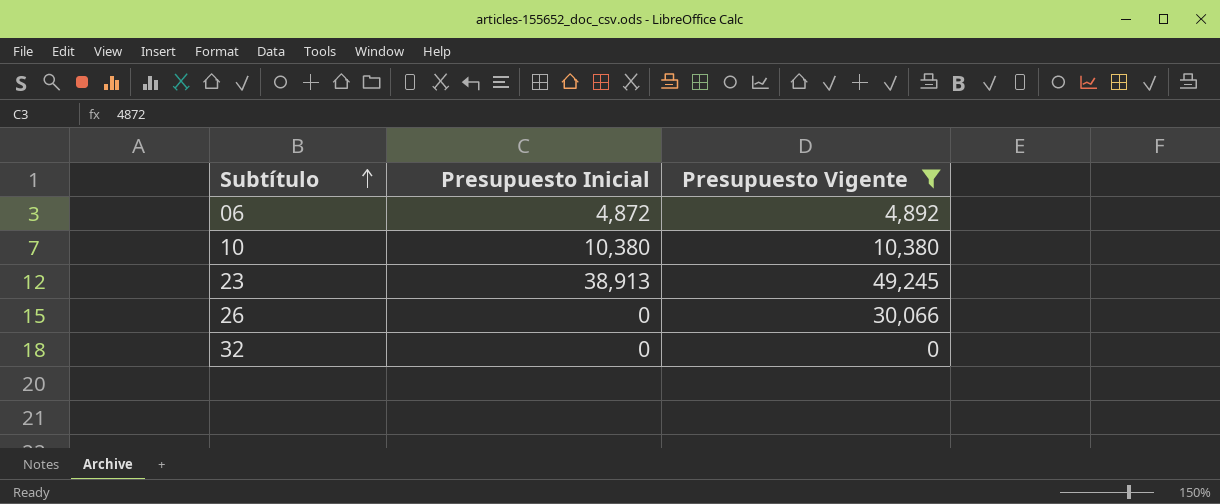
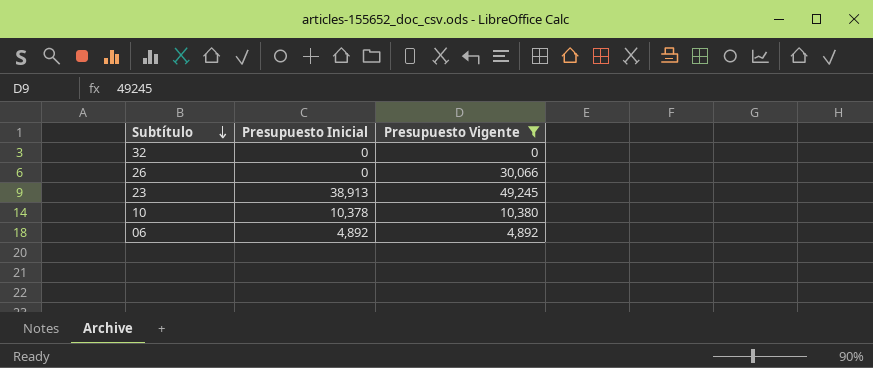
row order: Subtítulo ascending -> Subtítulo descending
10 | Presupuesto Inicial: 10,380 -> 10,378
06 | Presupuesto Inicial: 4,872 -> 4,892

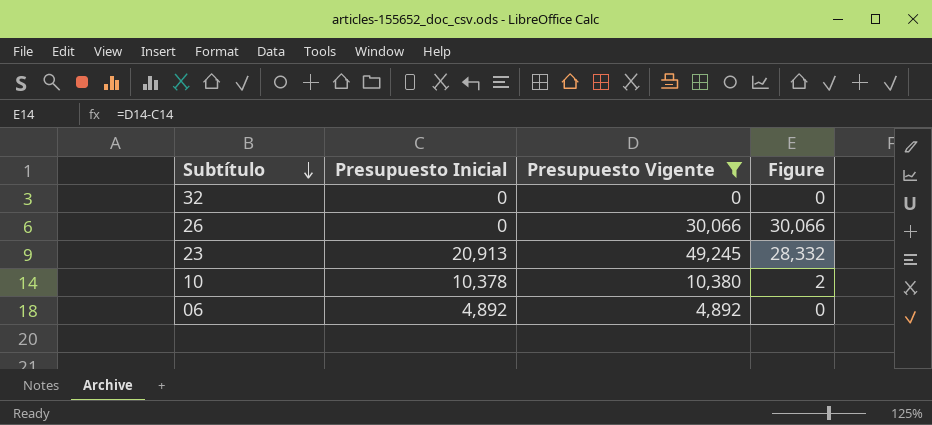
column Figure | formula: none -> [Presupuesto Vigente] - [Presupuesto Inicial]
23 | Presupuesto Inicial: 38,913 -> 20,913

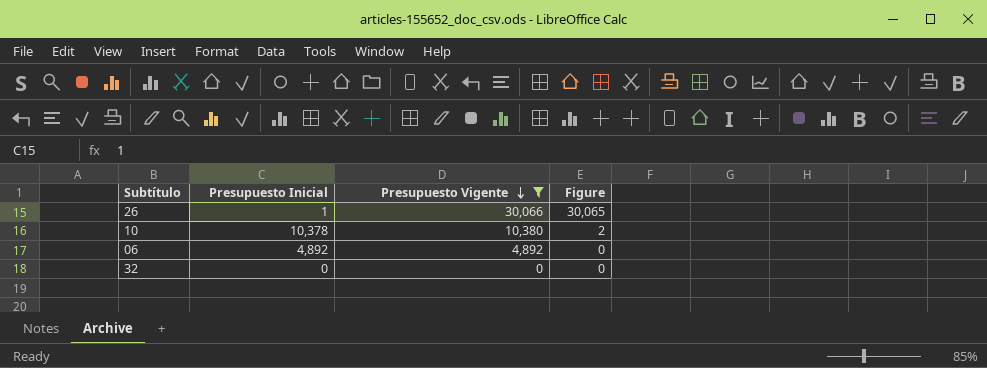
row order: Subtítulo descending -> Presupuesto Vigente descending
row 23: 20,913 | 49,245 | 28,332 -> none
26 | Presupuesto Inicial: 0 -> 1
26 | Figure: 30,066 -> 30,065

